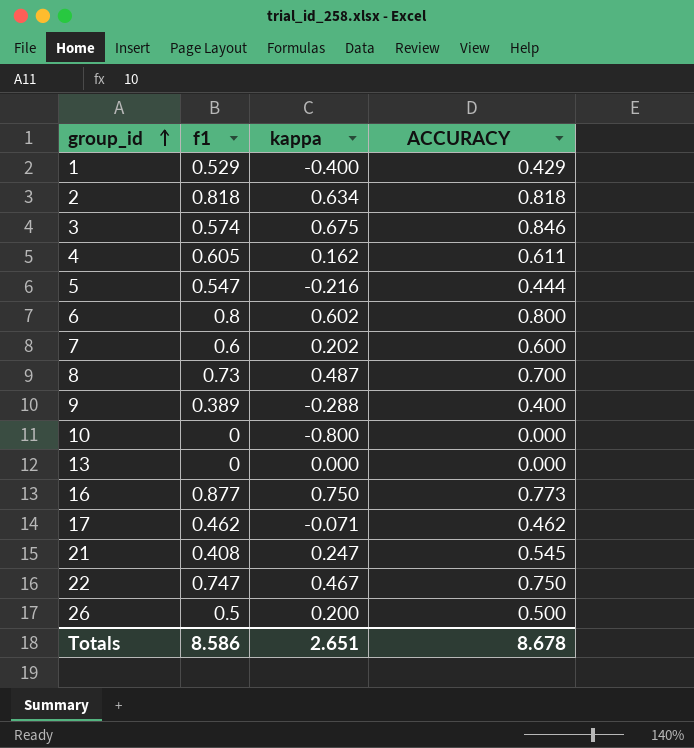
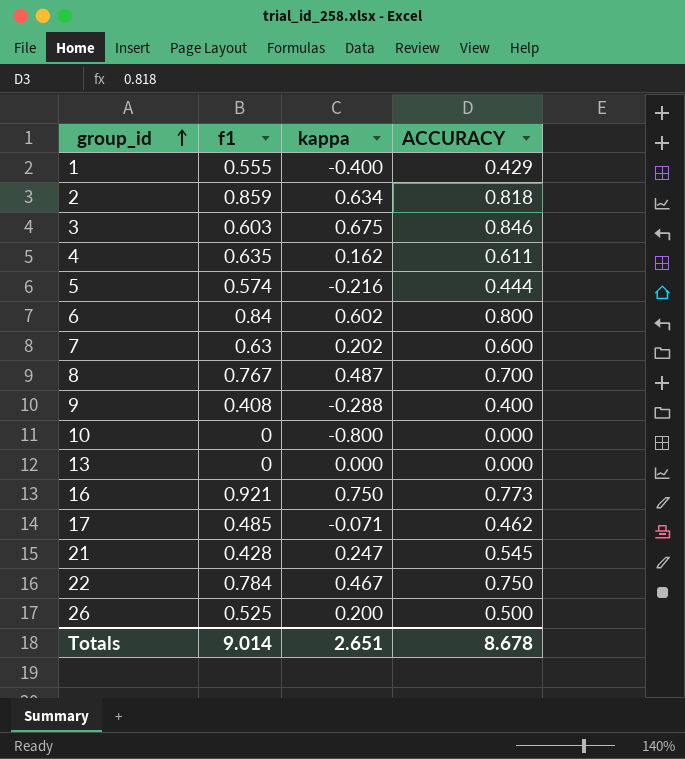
1 | f1: 0.529 -> 0.555
2 | f1: 0.818 -> 0.859
3 | f1: 0.574 -> 0.603
4 | f1: 0.605 -> 0.635
5 | f1: 0.547 -> 0.574
6 | f1: 0.8 -> 0.84
7 | f1: 0.6 -> 0.63
8 | f1: 0.73 -> 0.767
9 | f1: 0.389 -> 0.408
16 | f1: 0.877 -> 0.921
17 | f1: 0.462 -> 0.485
21 | f1: 0.408 -> 0.428
22 | f1: 0.747 -> 0.784
26 | f1: 0.5 -> 0.525
Totals | f1: 8.586 -> 9.014

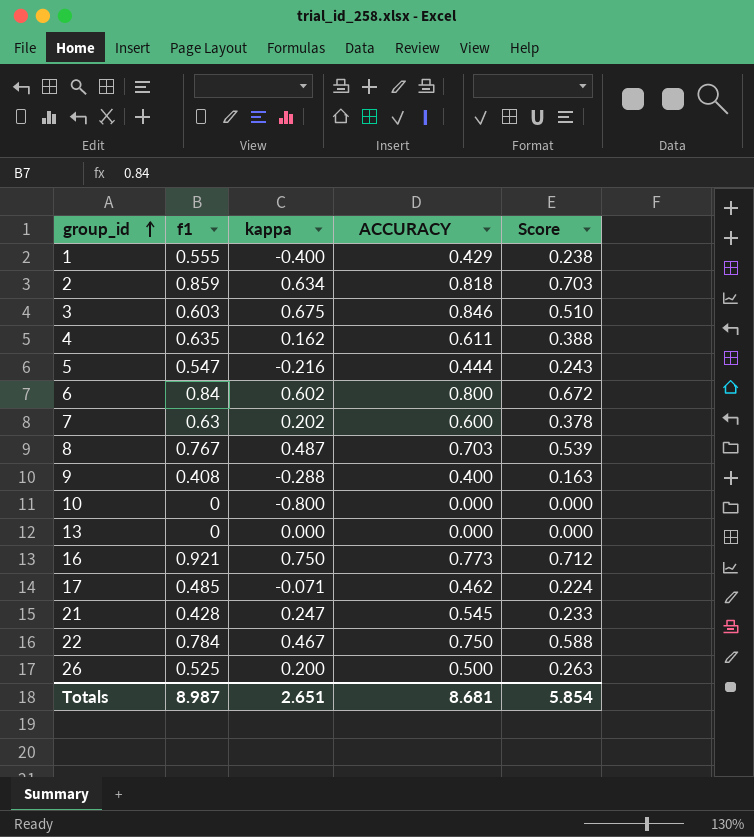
column Score | formula: none -> [f1] * [ACCURACY]
5 | f1: 0.574 -> 0.547
8 | ACCURACY: 0.700 -> 0.703
Totals | f1: 9.014 -> 8.987
Totals | ACCURACY: 8.678 -> 8.681

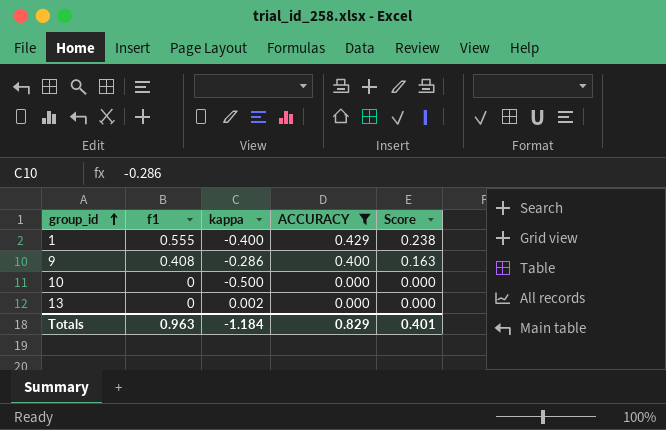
filter: none -> ACCURACY <= 0.429
9 | kappa: -0.288 -> -0.286
10 | kappa: -0.800 -> -0.500
13 | kappa: 0.000 -> 0.002
Totals | f1: 8.987 -> 0.963
Totals | kappa: 2.651 -> -1.184
Totals | ACCURACY: 8.681 -> 0.829
Totals | Score: 5.854 -> 0.401

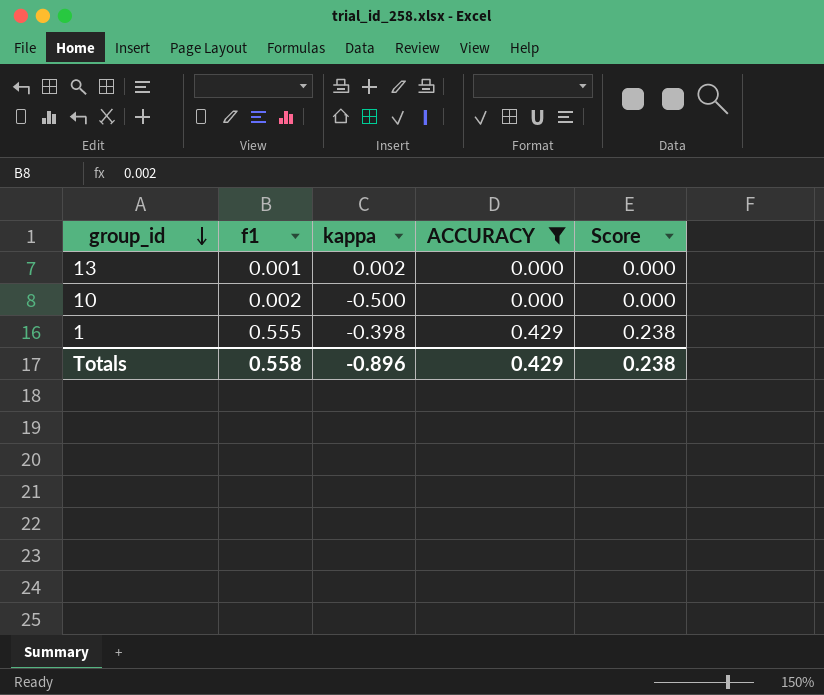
row order: group_id ascending -> group_id descending
row 9: 0.408 | -0.286 | 0.400 | 0.163 -> none
13 | f1: 0 -> 0.001
10 | f1: 0 -> 0.002
1 | kappa: -0.400 -> -0.398
Totals | f1: 0.963 -> 0.558
Totals | kappa: -1.184 -> -0.896
Totals | ACCURACY: 0.829 -> 0.429
Totals | Score: 0.401 -> 0.238

